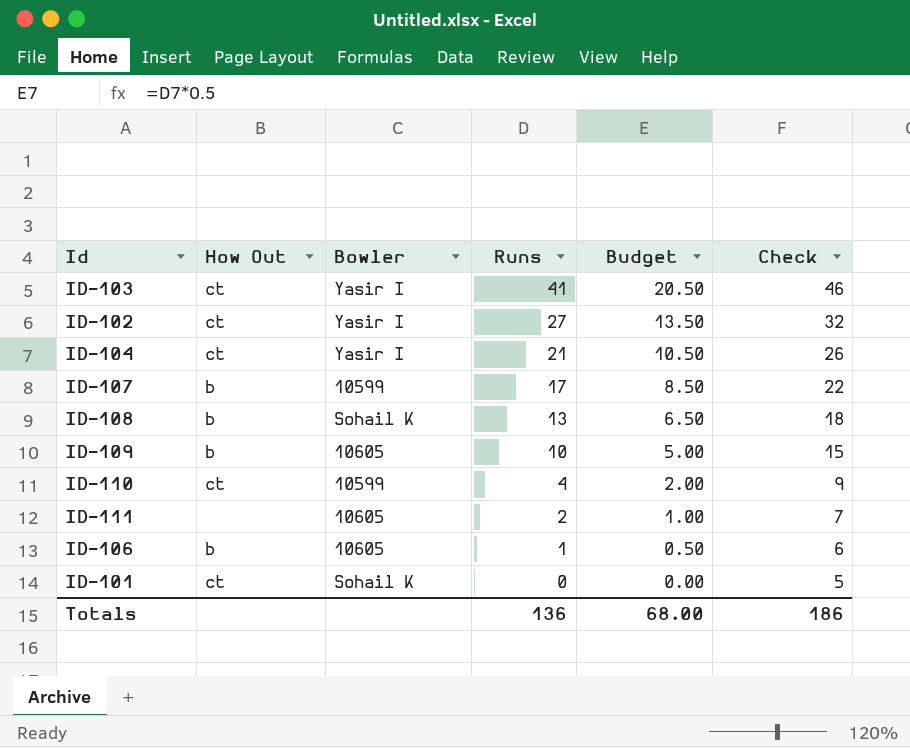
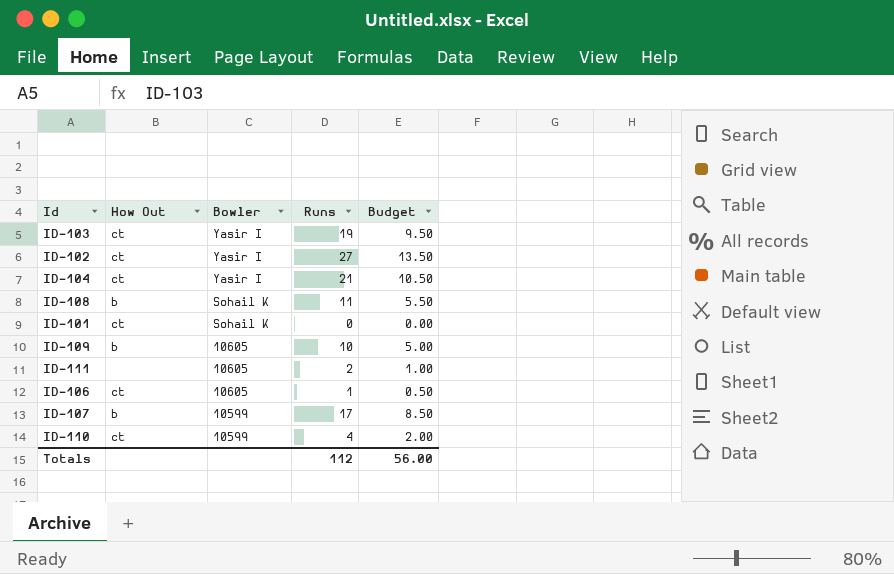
row order: Runs descending -> Bowler descending
column Check | formula: [Runs] + 5 -> none
ID-103 | Runs: 41 -> 19
ID-103 | Budget: 20.50 -> 9.50
ID-108 | Runs: 13 -> 11
ID-108 | Budget: 6.50 -> 5.50
ID-106 | How Out: b -> ct
Totals | Runs: 136 -> 112
Totals | Budget: 68.00 -> 56.00

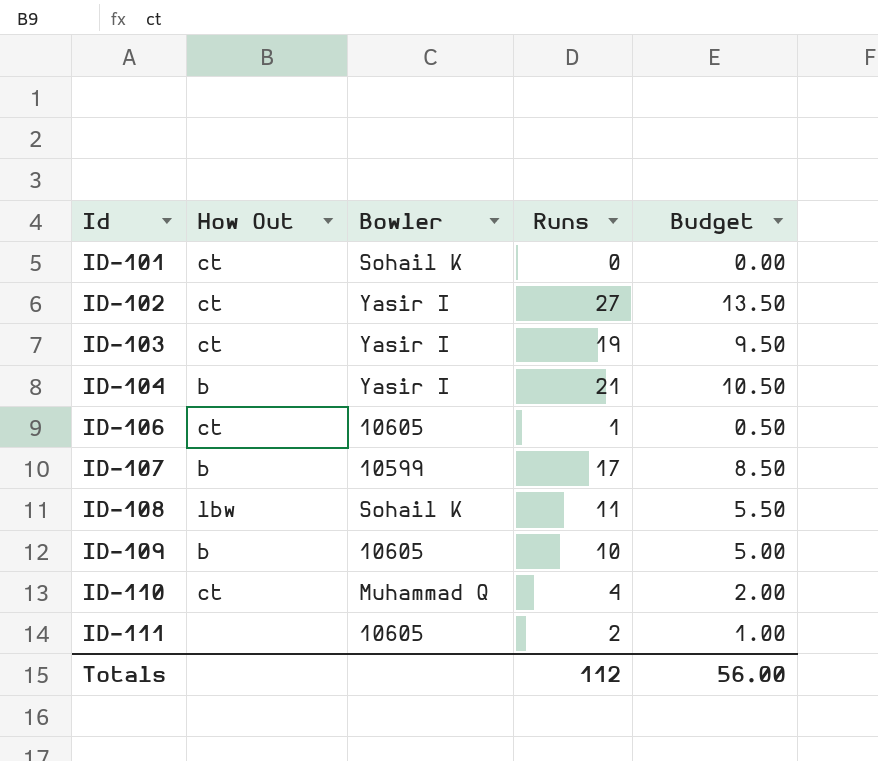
row order: Bowler descending -> Id ascending
ID-104 | How Out: ct -> b
ID-108 | How Out: b -> lbw
ID-110 | Bowler: 10599 -> Muhammad Q

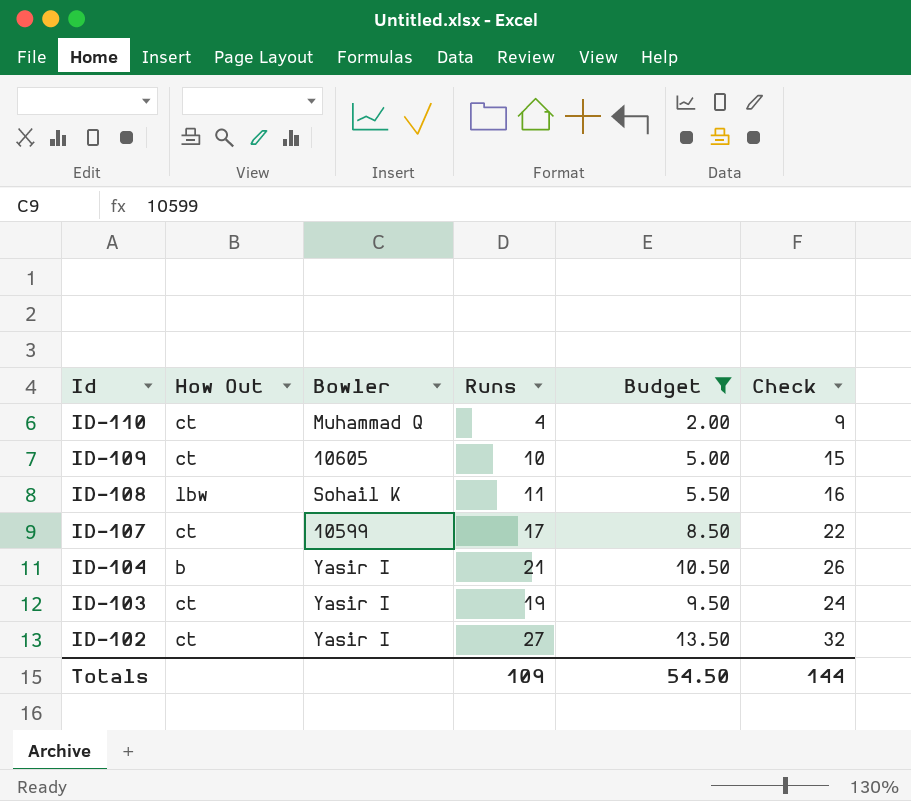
filter: none -> Budget >= 2.00
row order: Id ascending -> Id descending
column Check | formula: none -> [Runs] + 5
ID-109 | How Out: b -> ct
ID-107 | How Out: b -> ct
Totals | Runs: 112 -> 109
Totals | Budget: 56.00 -> 54.50

